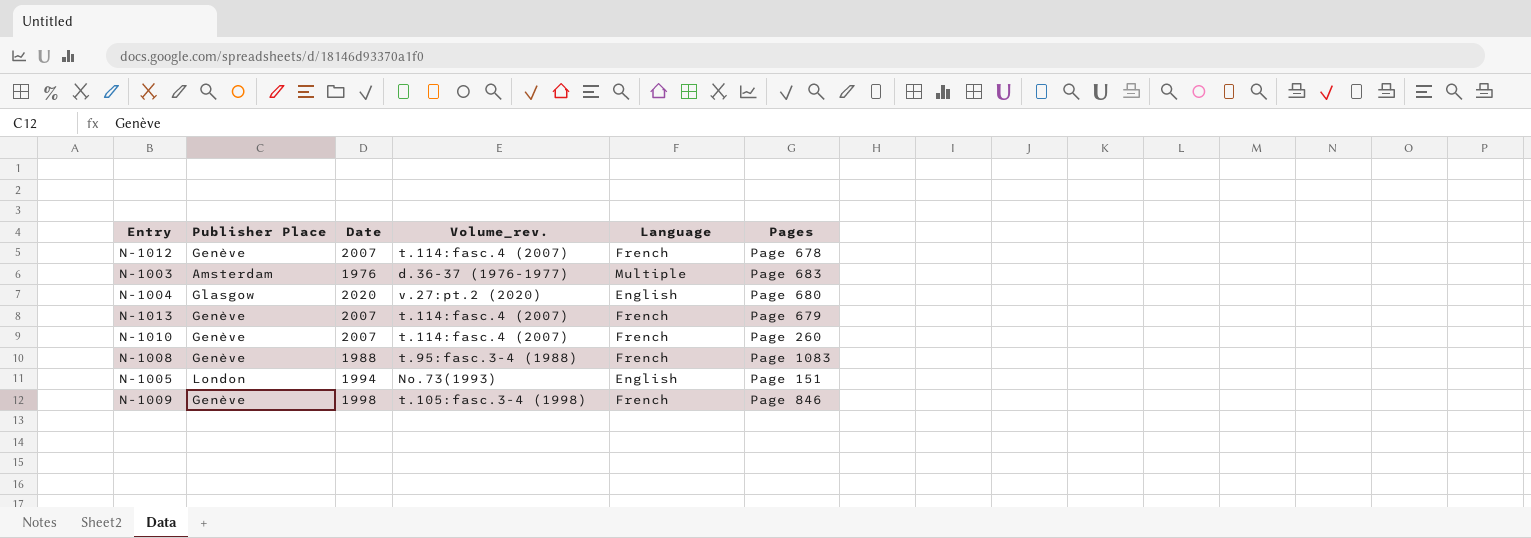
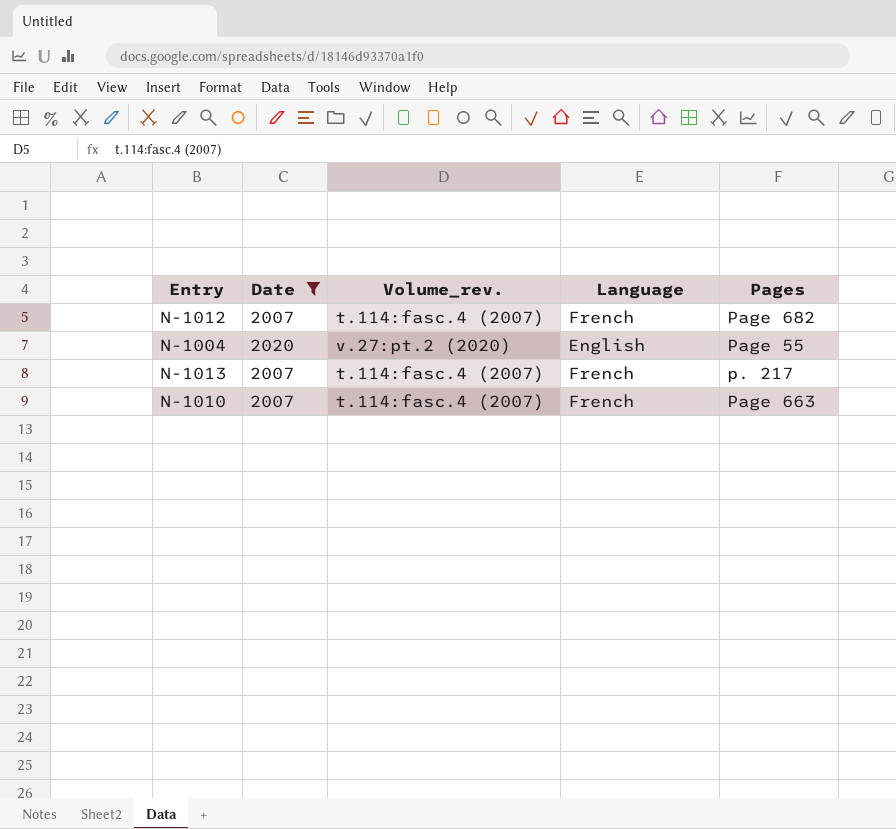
filter: none -> Date >= 2007
column Publisher Place | position: 2 -> none
N-1012 | Pages: Page 678 -> Page 682
N-1004 | Pages: Page 680 -> Page 55
N-1013 | Pages: Page 679 -> p. 217
N-1010 | Pages: Page 260 -> Page 663

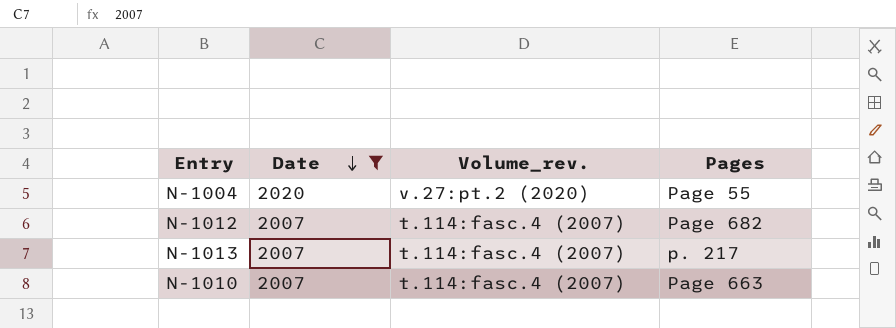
row order: none -> Date descending
column Language | position: 4 -> none

